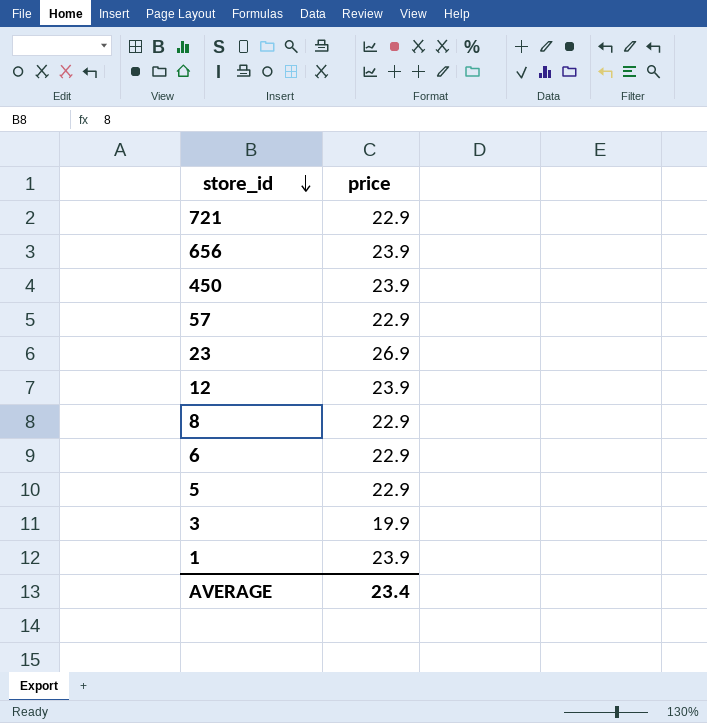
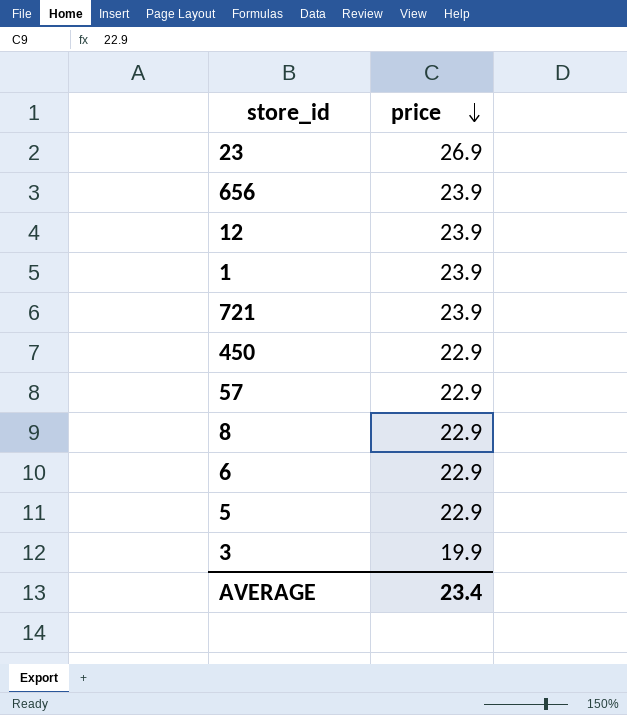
row order: store_id descending -> price descending
721 | price: 22.9 -> 23.9
450 | price: 23.9 -> 22.9

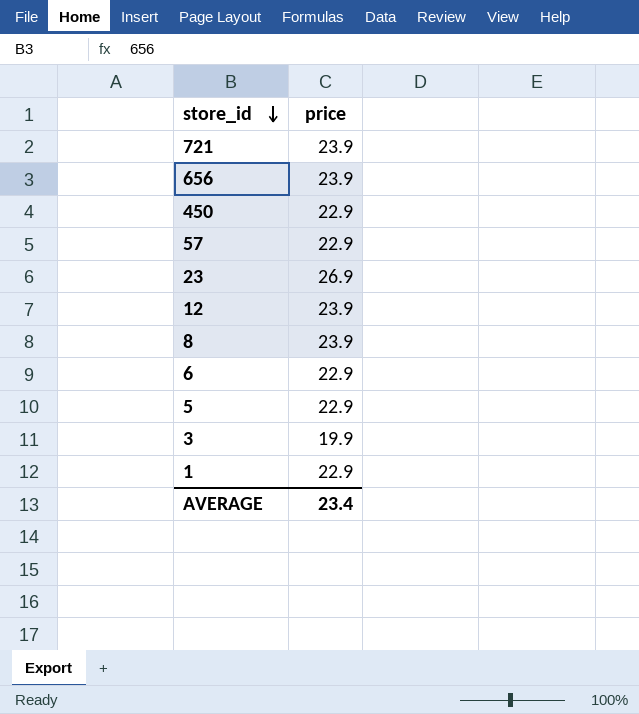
row order: price descending -> store_id descending
8 | price: 22.9 -> 23.9
1 | price: 23.9 -> 22.9

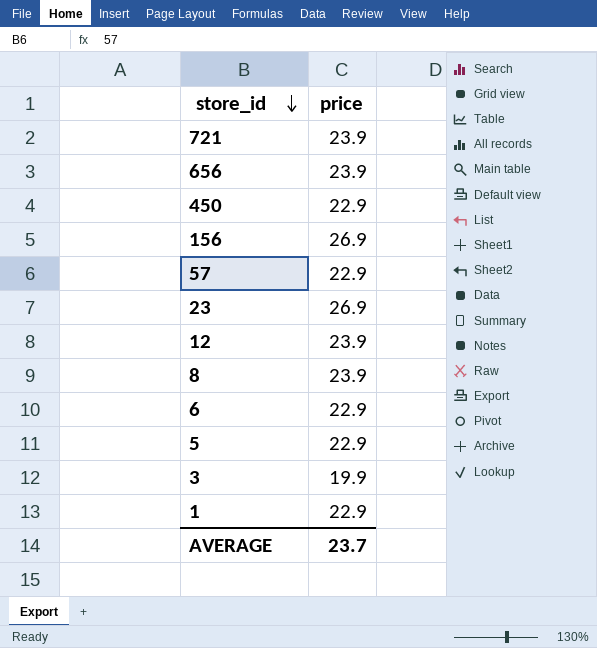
row 156: none -> 26.9
AVERAGE | price: 23.4 -> 23.7

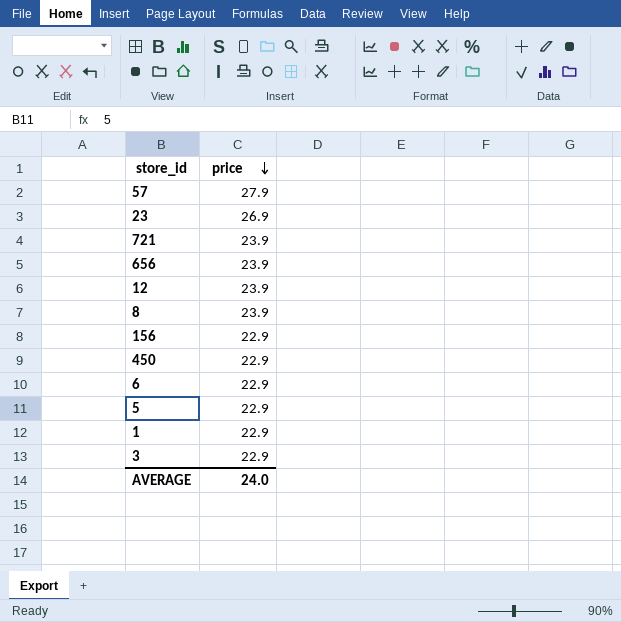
row order: store_id descending -> price descending
57 | price: 22.9 -> 27.9
156 | price: 26.9 -> 22.9
3 | price: 19.9 -> 22.9
AVERAGE | price: 23.7 -> 24.0

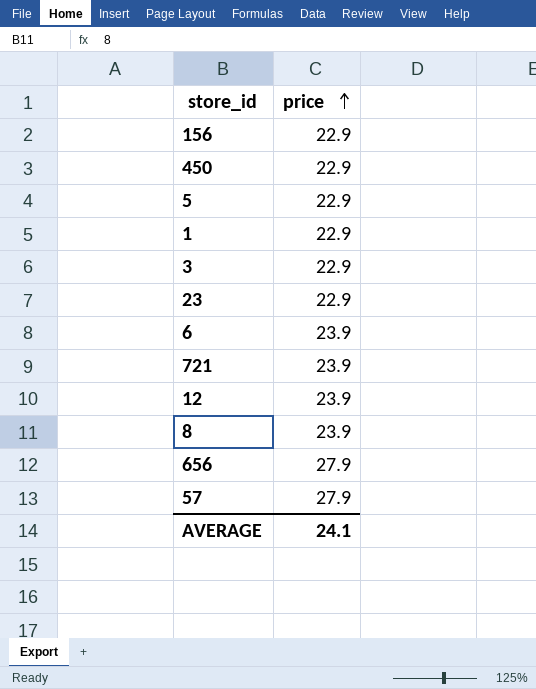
row order: price descending -> price ascending
23 | price: 26.9 -> 22.9
6 | price: 22.9 -> 23.9
656 | price: 23.9 -> 27.9
AVERAGE | price: 24.0 -> 24.1

